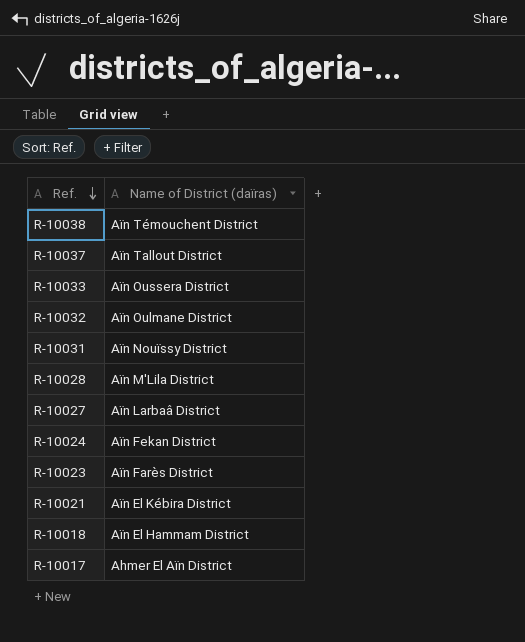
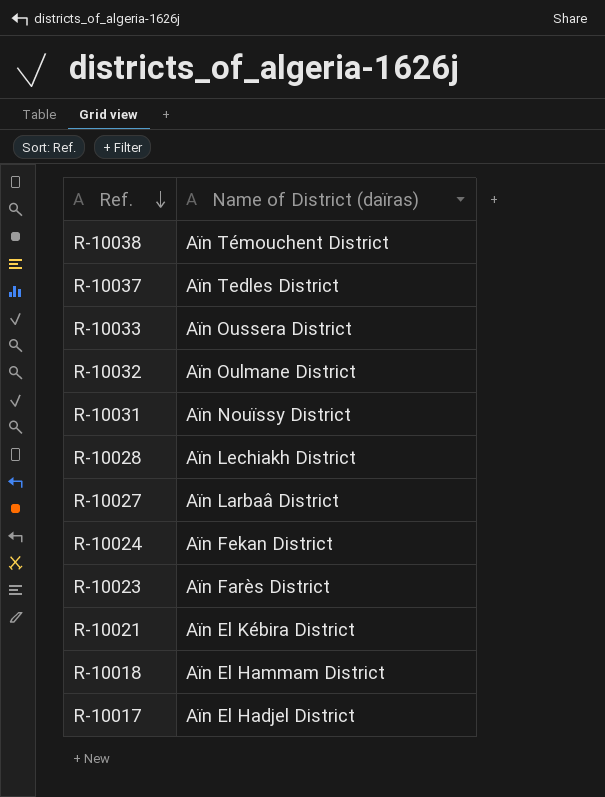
R-10037 | Name of District (daïras): Aïn Tallout District -> Aïn Tedles District
R-10028 | Name of District (daïras): Aïn M'Lila District -> Aïn Lechiakh District
R-10017 | Name of District (daïras): Ahmer El Aïn District -> Aïn El Hadjel District

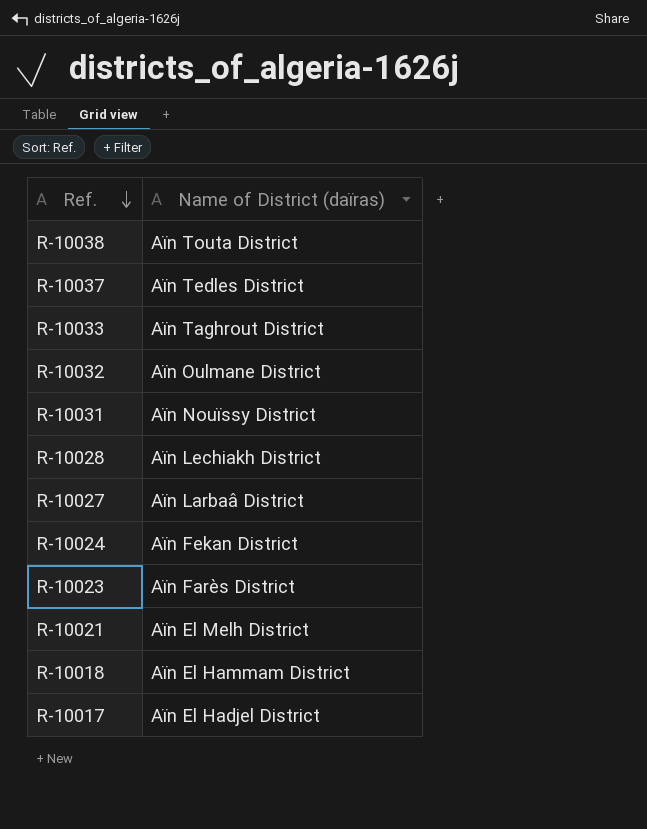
R-10038 | Name of District (daïras): Aïn Témouchent District -> Aïn Touta District
R-10033 | Name of District (daïras): Aïn Oussera District -> Aïn Taghrout District
R-10021 | Name of District (daïras): Aïn El Kébira District -> Aïn El Melh District

